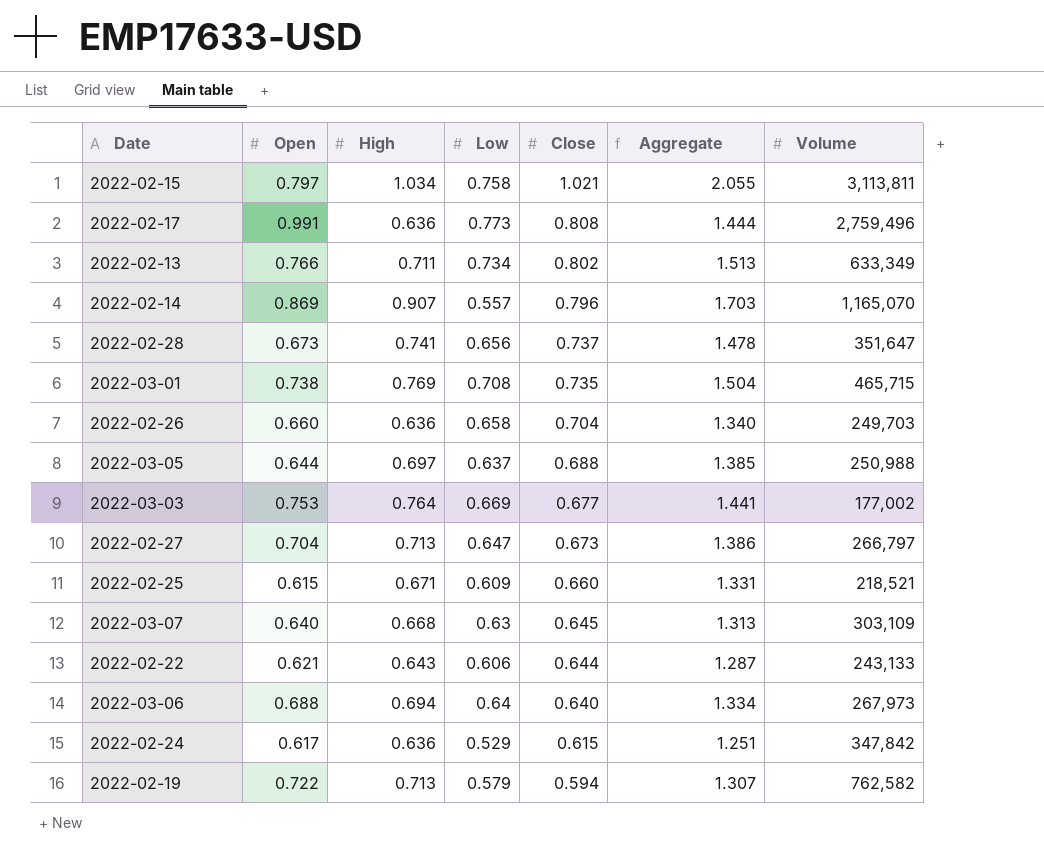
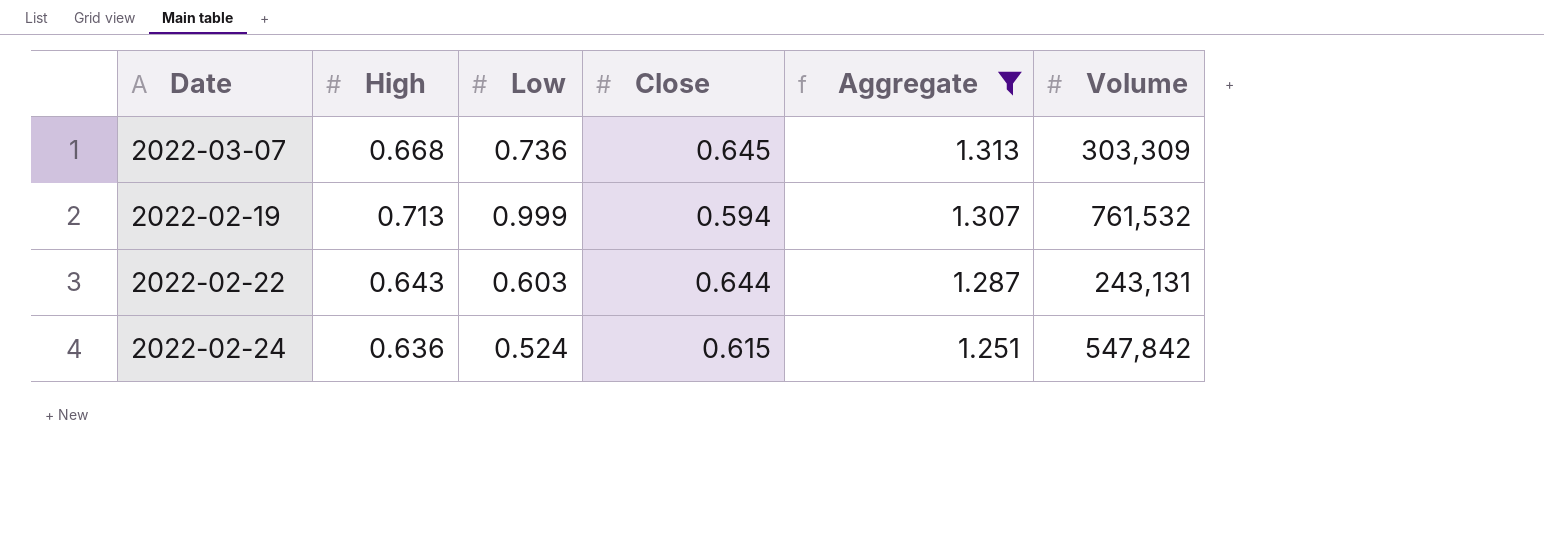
filter: none -> Aggregate <= 1.313
row order: Close descending -> Aggregate descending
column Open | position: 2 -> none
2022-03-07 | Low: 0.63 -> 0.736
2022-03-07 | Volume: 303,109 -> 303,309
2022-02-19 | Low: 0.579 -> 0.999
2022-02-19 | Volume: 762,582 -> 761,532
2022-02-22 | Low: 0.606 -> 0.603
2022-02-22 | Volume: 243,133 -> 243,131
2022-02-24 | Low: 0.529 -> 0.524
2022-02-24 | Volume: 347,842 -> 547,842

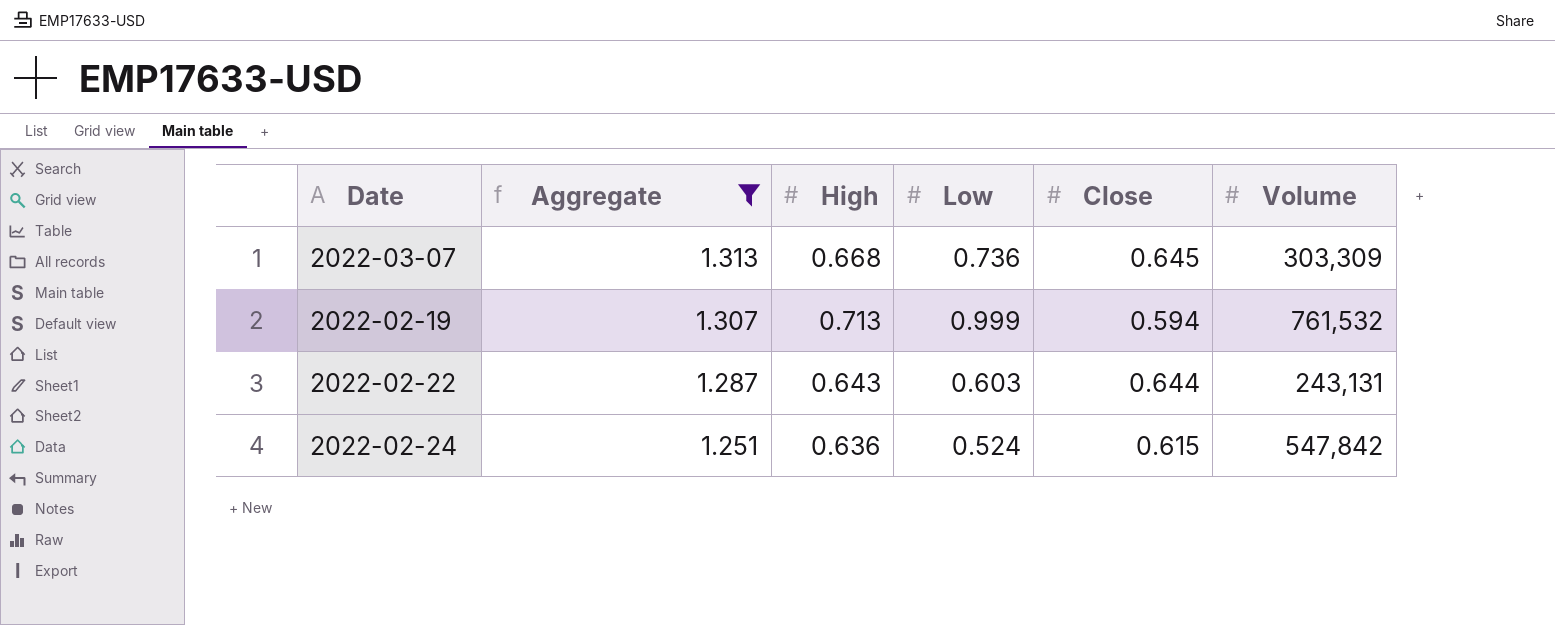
column Aggregate | position: 5 -> 2

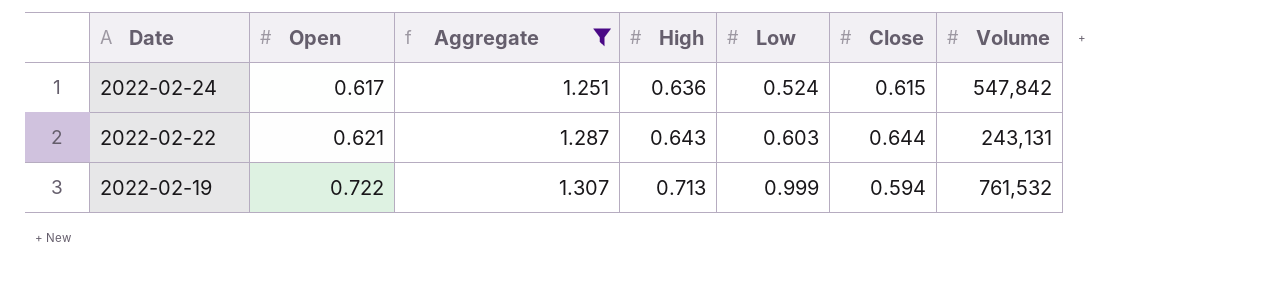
row order: Aggregate descending -> Date descending
column Open | position: none -> 2
row 2022-03-07: 1.313 | 0.668 | 0.736 | 0.645 | 303,309 -> none

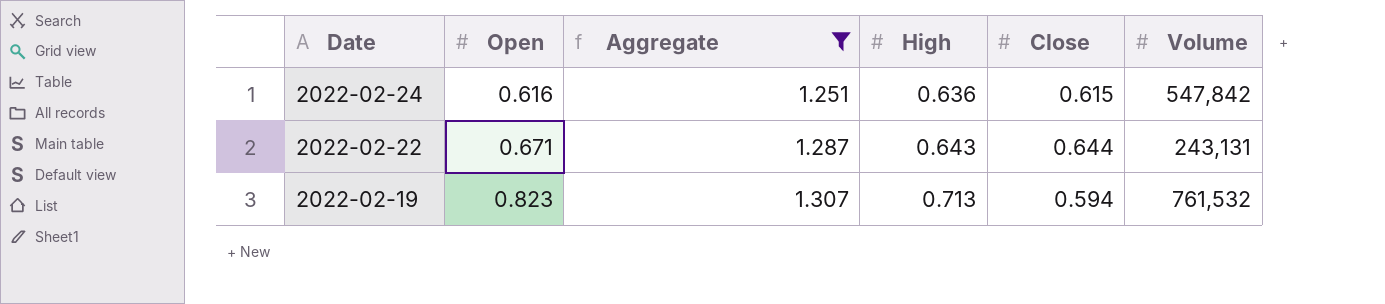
column Low | position: 5 -> none
2022-02-24 | Open: 0.617 -> 0.616
2022-02-22 | Open: 0.621 -> 0.671
2022-02-19 | Open: 0.722 -> 0.823

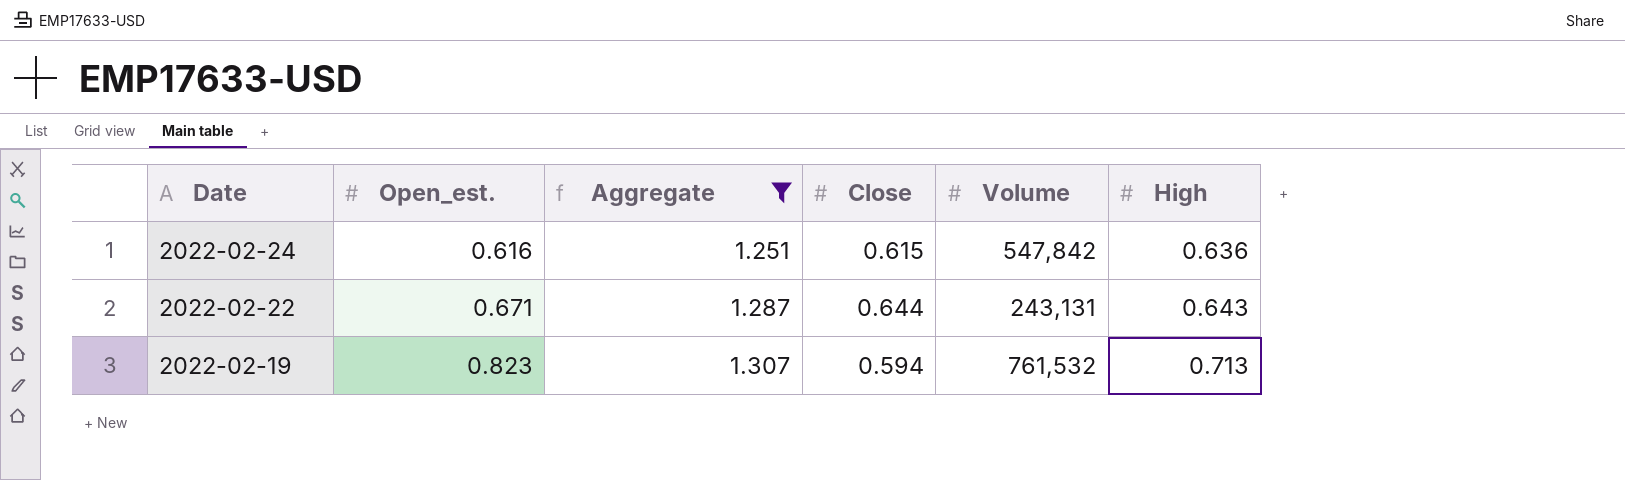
column name: Open -> Open_est.
column High | position: 4 -> 6

